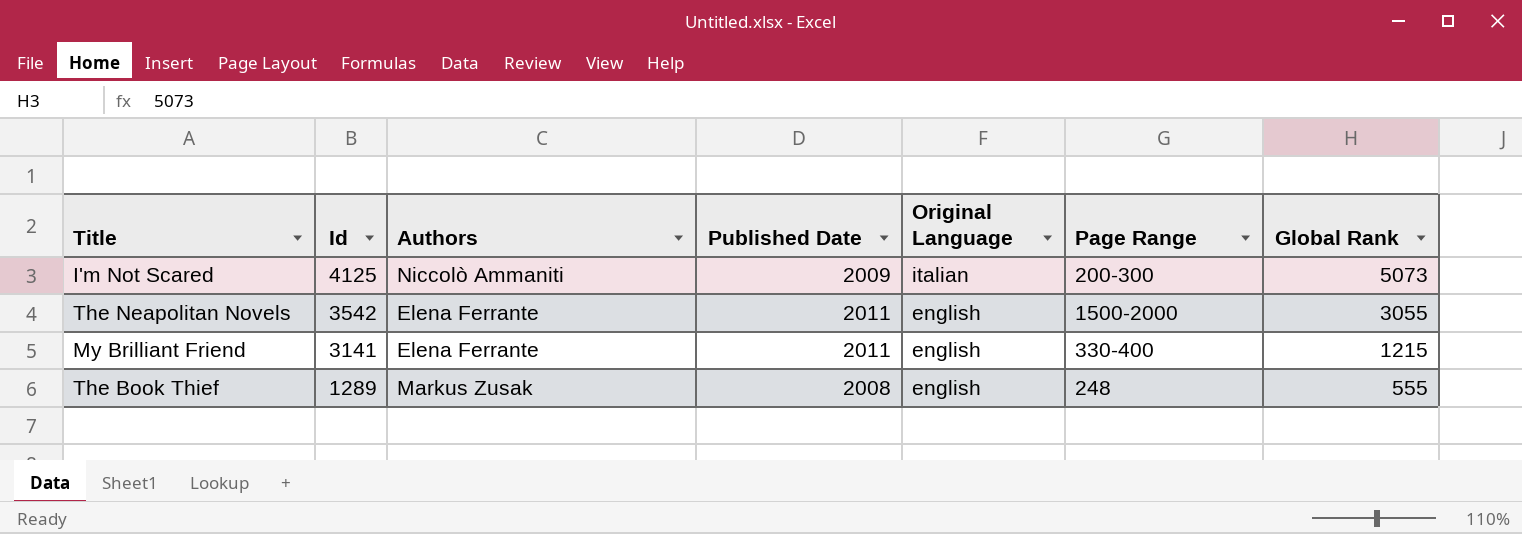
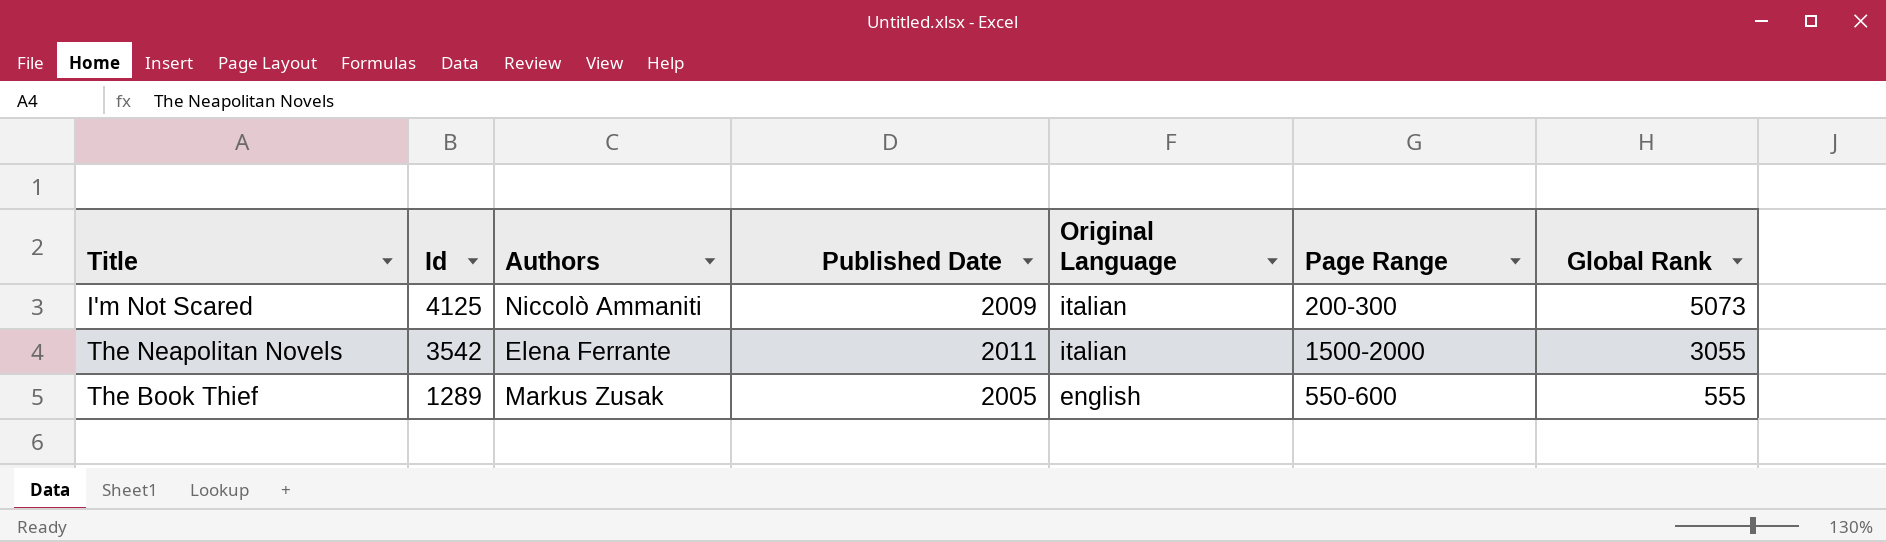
row My Brilliant Friend: 3141 | Elena Ferrante | 2011 | english | 330-400 | 1215 -> none
The Neapolitan Novels | Original Language: english -> italian
The Book Thief | Published Date: 2008 -> 2005
The Book Thief | Page Range: 248 -> 550-600

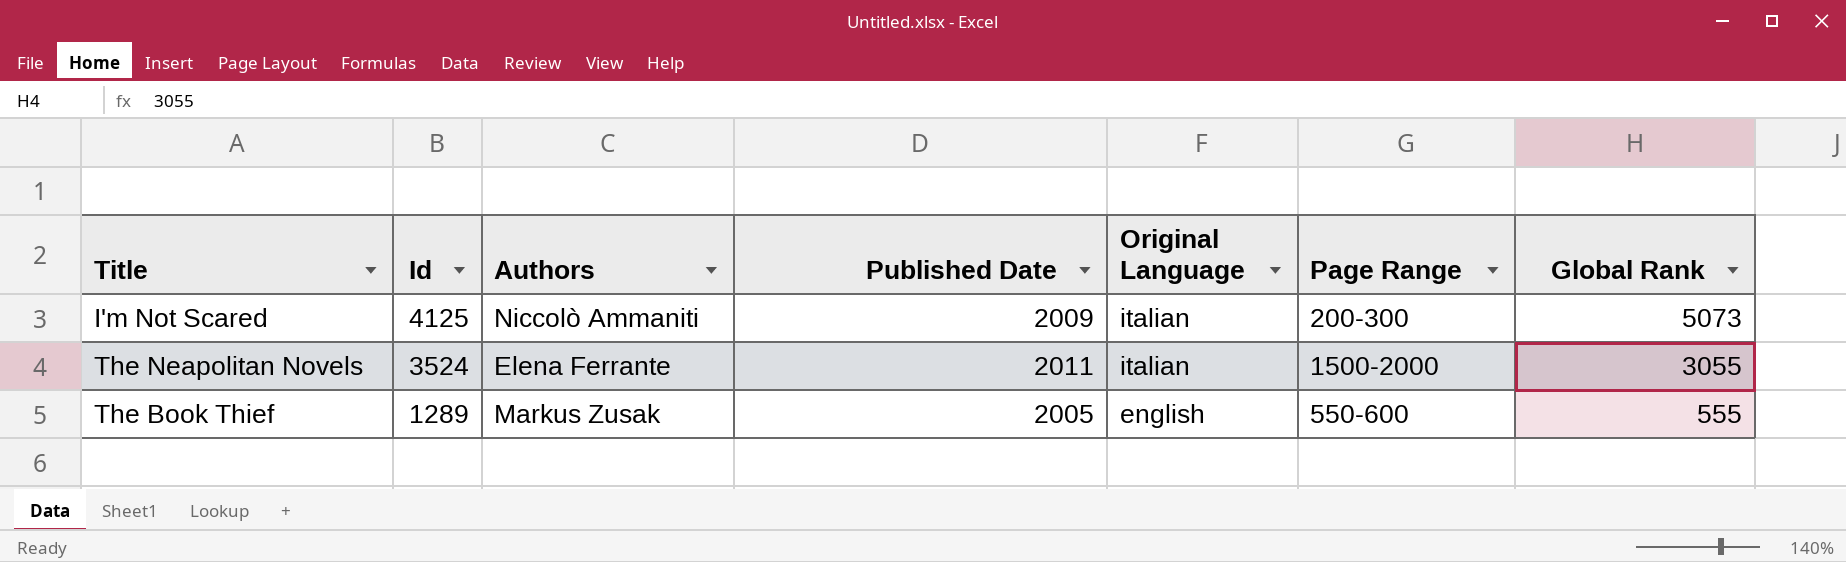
The Neapolitan Novels | Id: 3542 -> 3524

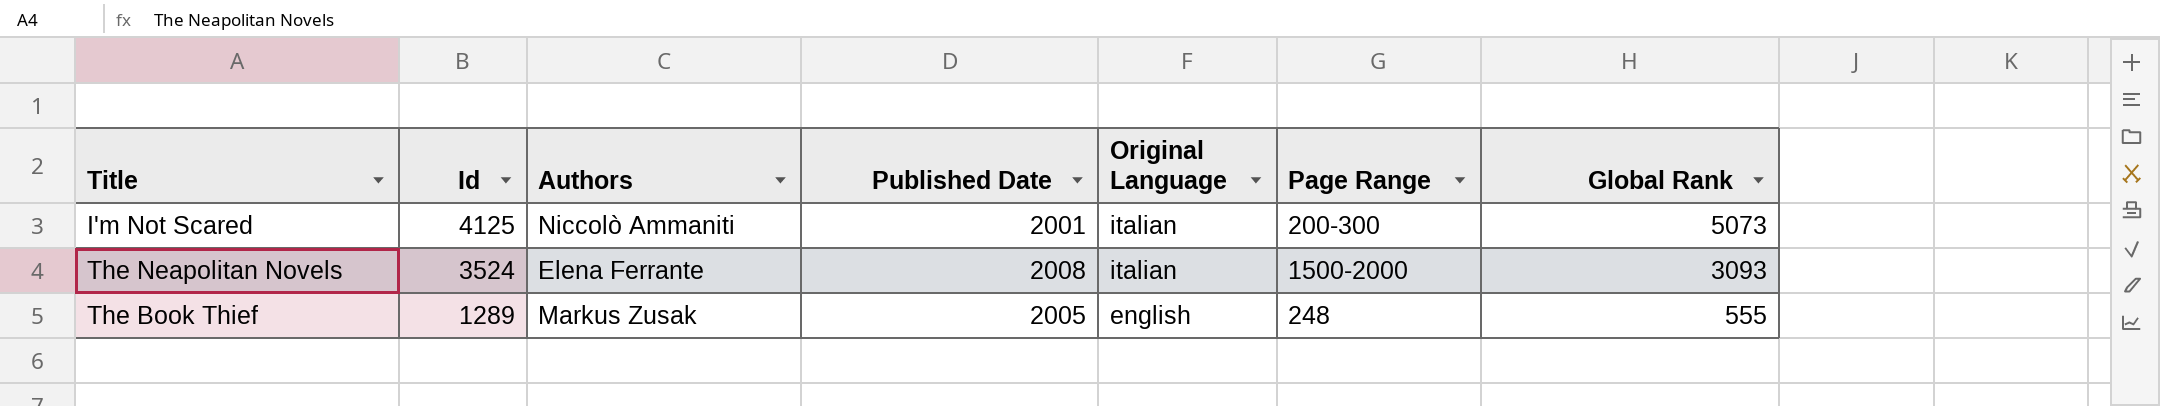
I'm Not Scared | Published Date: 2009 -> 2001
The Neapolitan Novels | Published Date: 2011 -> 2008
The Neapolitan Novels | Global Rank: 3055 -> 3093
The Book Thief | Page Range: 550-600 -> 248

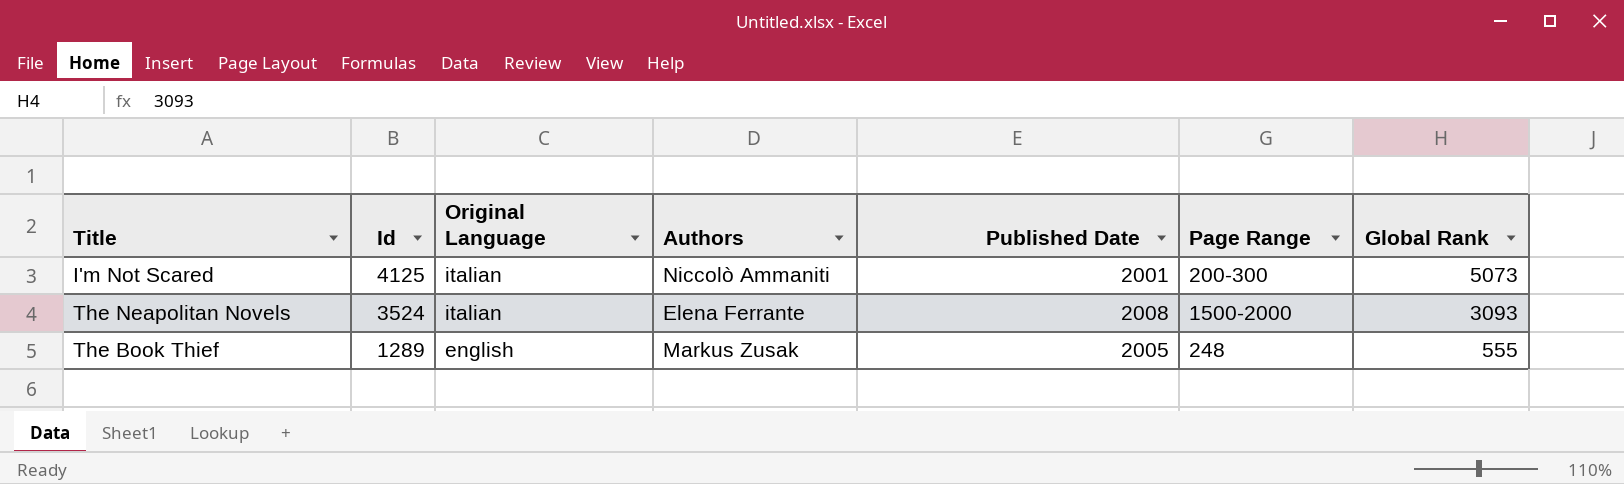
column Original Language | position: 5 -> 3

